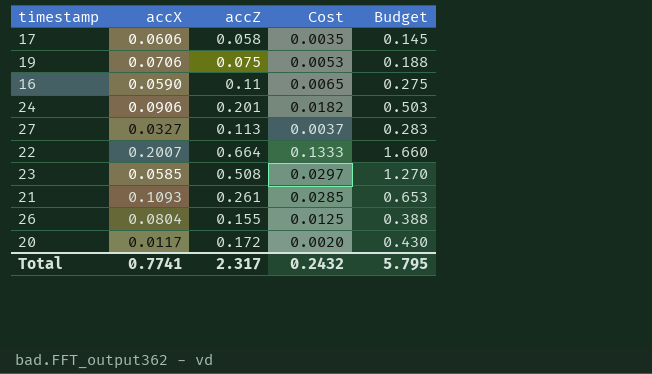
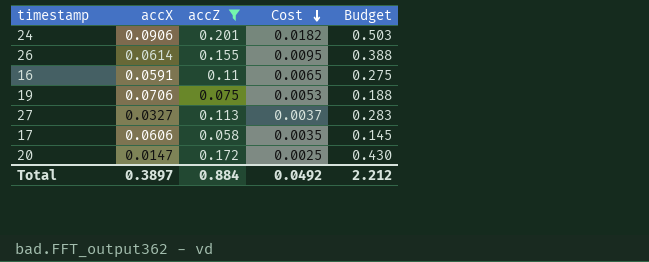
filter: none -> accZ <= 0.201
row order: none -> Cost descending
26 | accX: 0.0804 -> 0.0614
26 | Cost: 0.0125 -> 0.0095
16 | accX: 0.0590 -> 0.0591
20 | accX: 0.0117 -> 0.0147
20 | Cost: 0.0020 -> 0.0025
Total | accX: 0.7741 -> 0.3897
Total | accZ: 2.317 -> 0.884
Total | Cost: 0.2432 -> 0.0492
Total | Budget: 5.795 -> 2.212

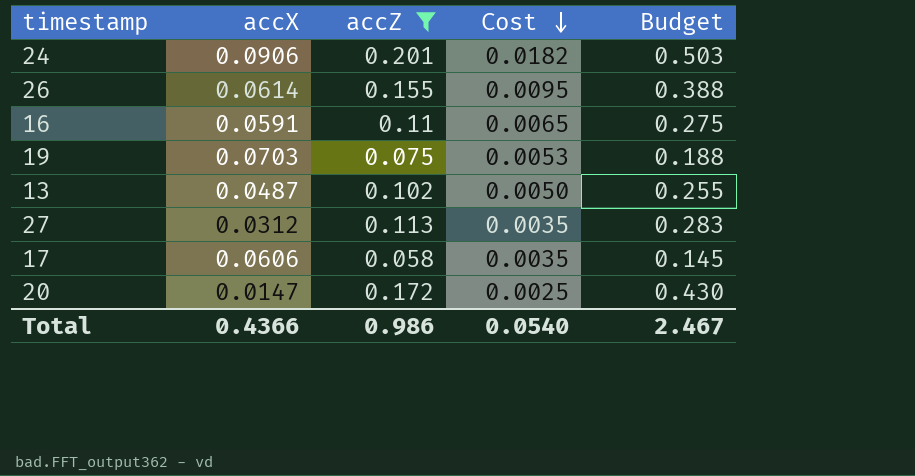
19 | accX: 0.0706 -> 0.0703
row 13: none -> 0.0487 | 0.102 | 0.0050 | 0.255
27 | accX: 0.0327 -> 0.0312
27 | Cost: 0.0037 -> 0.0035
Total | accX: 0.3897 -> 0.4366
Total | accZ: 0.884 -> 0.986
Total | Cost: 0.0492 -> 0.0540
Total | Budget: 2.212 -> 2.467

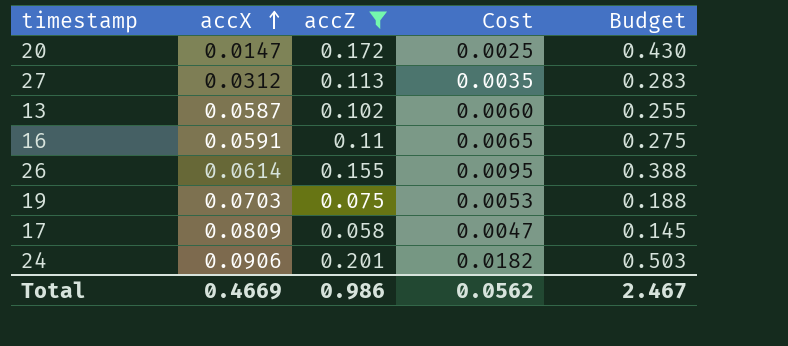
row order: Cost descending -> accX ascending
13 | accX: 0.0487 -> 0.0587
13 | Cost: 0.0050 -> 0.0060
17 | accX: 0.0606 -> 0.0809
17 | Cost: 0.0035 -> 0.0047
Total | accX: 0.4366 -> 0.4669
Total | Cost: 0.0540 -> 0.0562

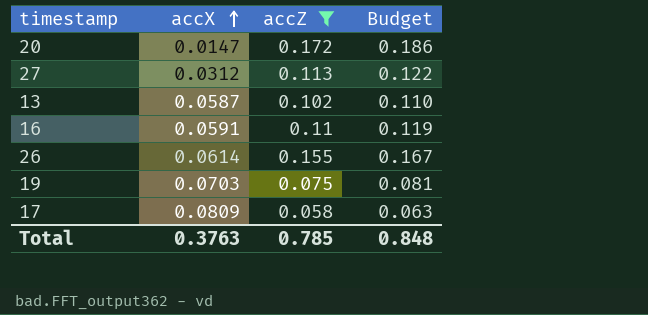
column Cost | formula: [accX] * [accZ] -> none
column Budget | formula: [accZ] * 2.5 -> [accZ] * 1.08
row 24: 0.0906 | 0.201 | 0.0182 | 0.503 -> none
Total | accX: 0.4669 -> 0.3763
Total | accZ: 0.986 -> 0.785
Total | Budget: 2.467 -> 0.848

